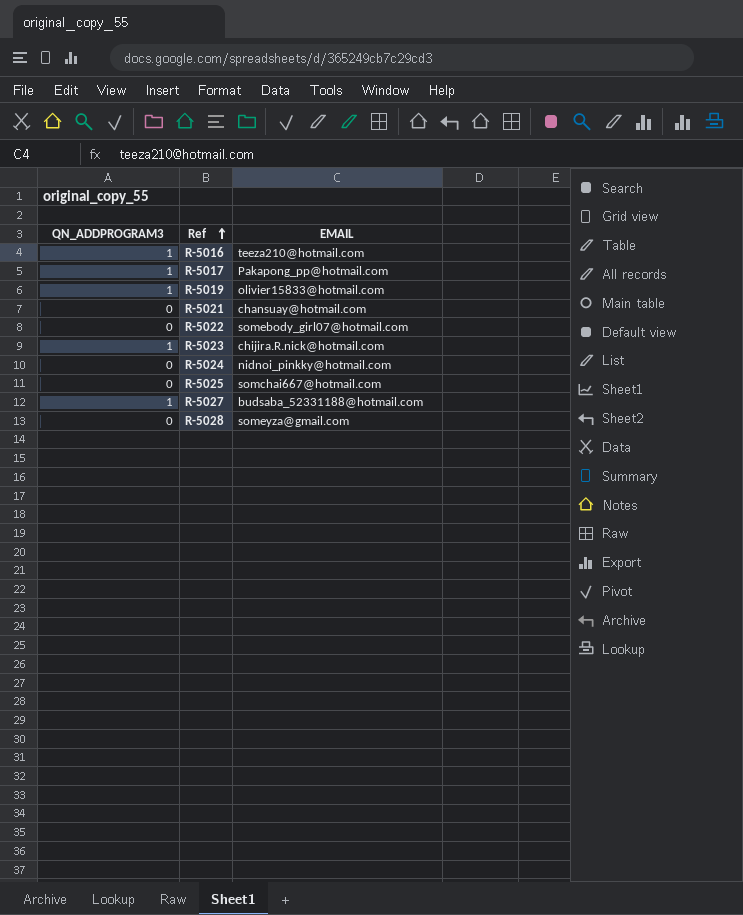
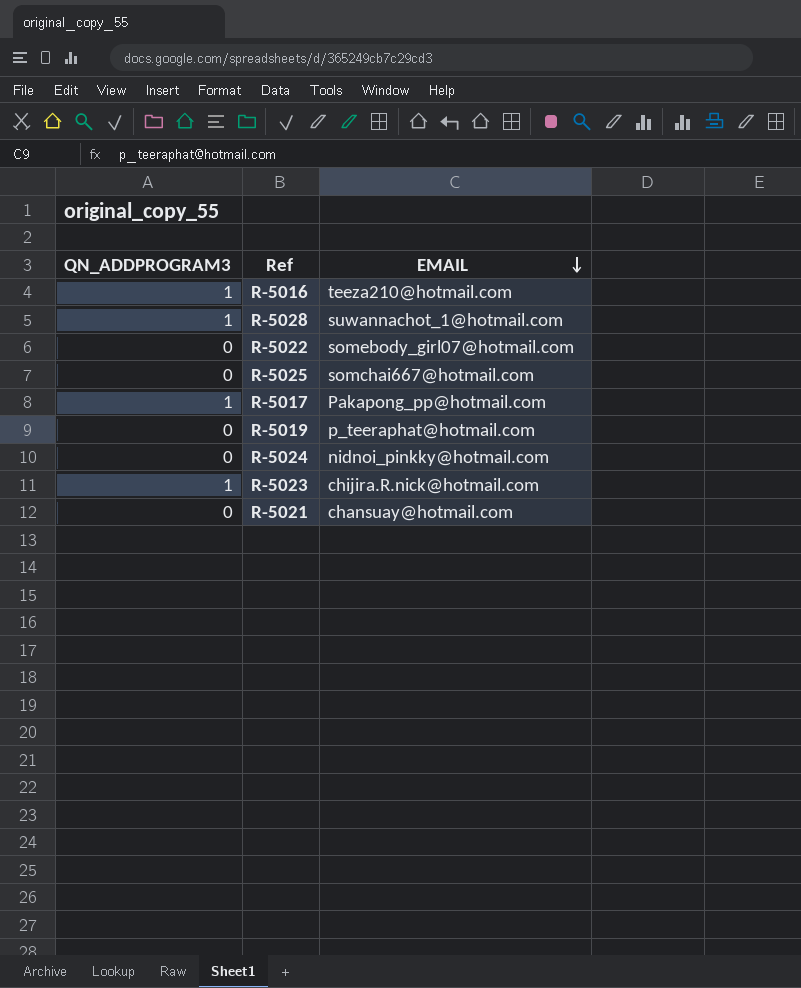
row order: Ref ascending -> EMAIL descending
row R-5027: 1 | budsaba_52331188@hotmail.com -> none
R-5028 | QN_ADDPROGRAM3: 0 -> 1
R-5028 | EMAIL: someyza@gmail.com -> suwannachot_1@hotmail.com
R-5019 | QN_ADDPROGRAM3: 1 -> 0
R-5019 | EMAIL: olivier15833@hotmail.com -> p_teeraphat@hotmail.com

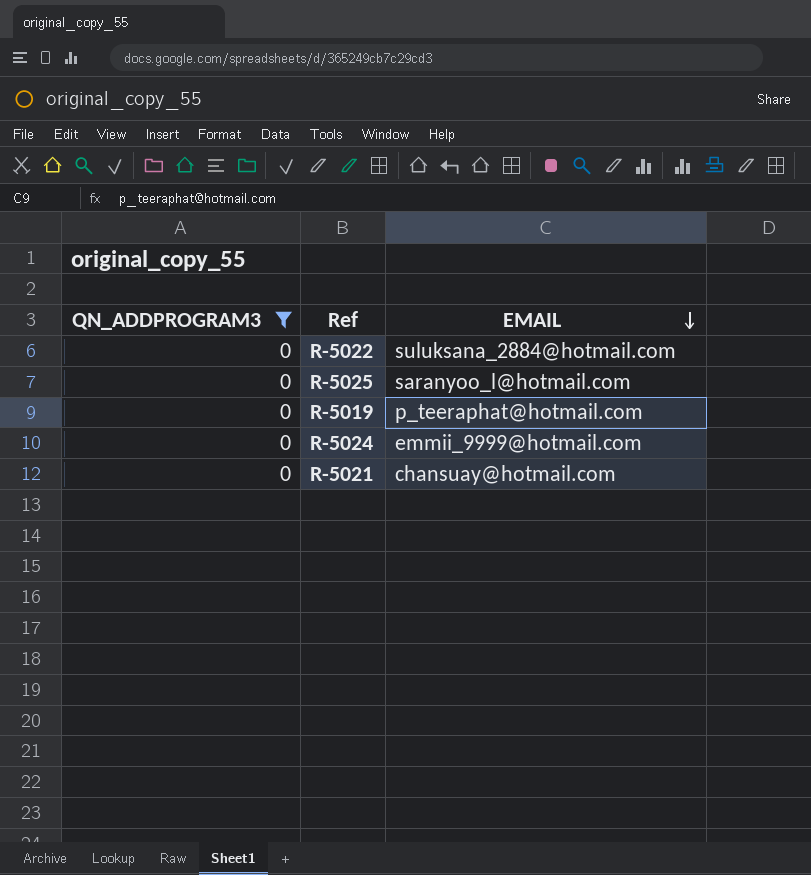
filter: none -> QN_ADDPROGRAM3 = 0
R-5022 | EMAIL: somebody_girl07@hotmail.com -> suluksana_2884@hotmail.com
R-5025 | EMAIL: somchai667@hotmail.com -> saranyoo_l@hotmail.com
R-5024 | EMAIL: nidnoi_pinkky@hotmail.com -> emmii_9999@hotmail.com

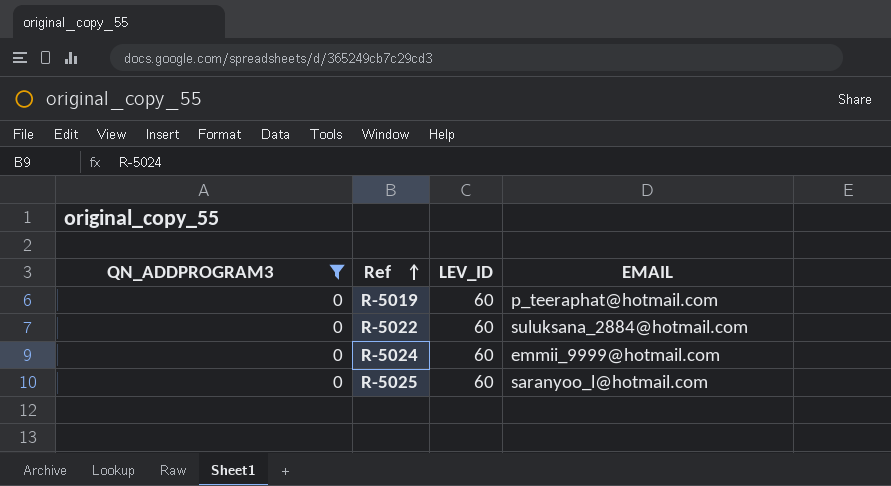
row order: EMAIL descending -> Ref ascending
column LEV_ID | position: none -> 3
row R-5021: 0 | chansuay@hotmail.com -> none

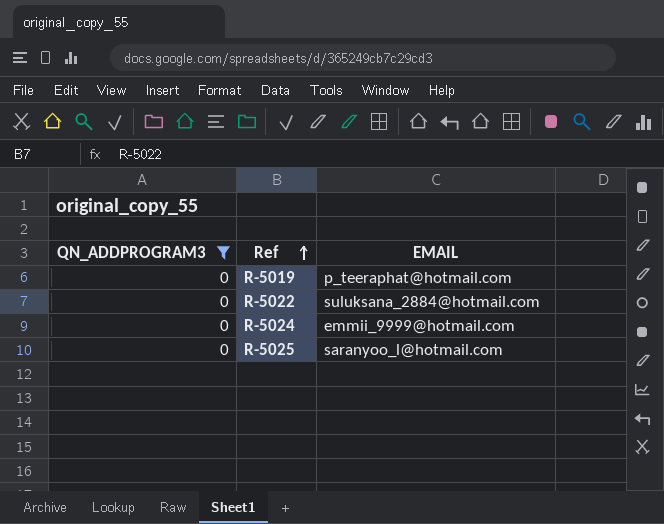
column LEV_ID | position: 3 -> none

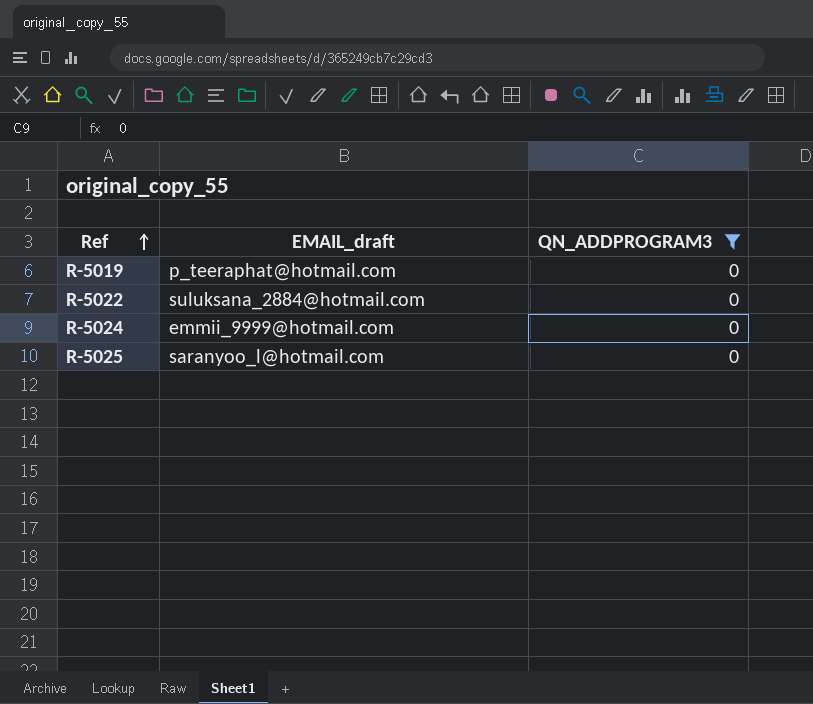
column name: EMAIL -> EMAIL_draft
column QN_ADDPROGRAM3 | position: 1 -> 3

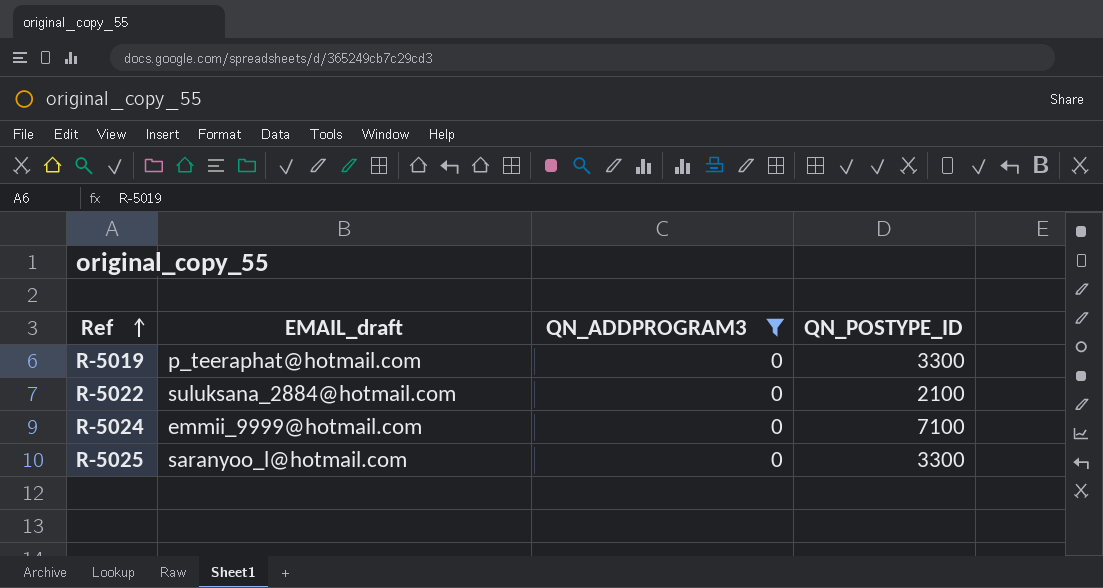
column QN_POSTYPE_ID | position: none -> 4

